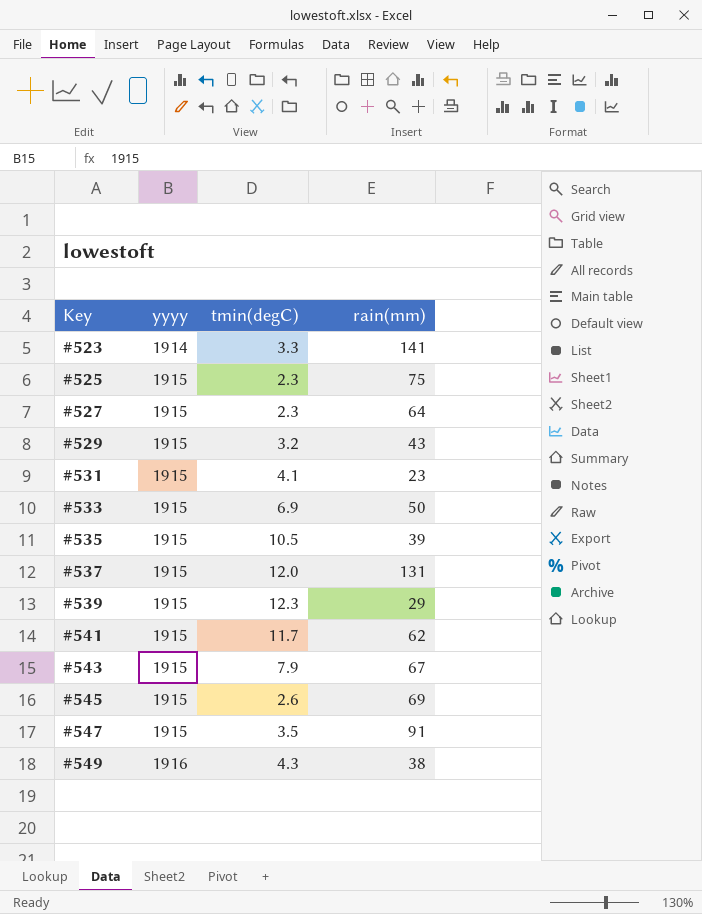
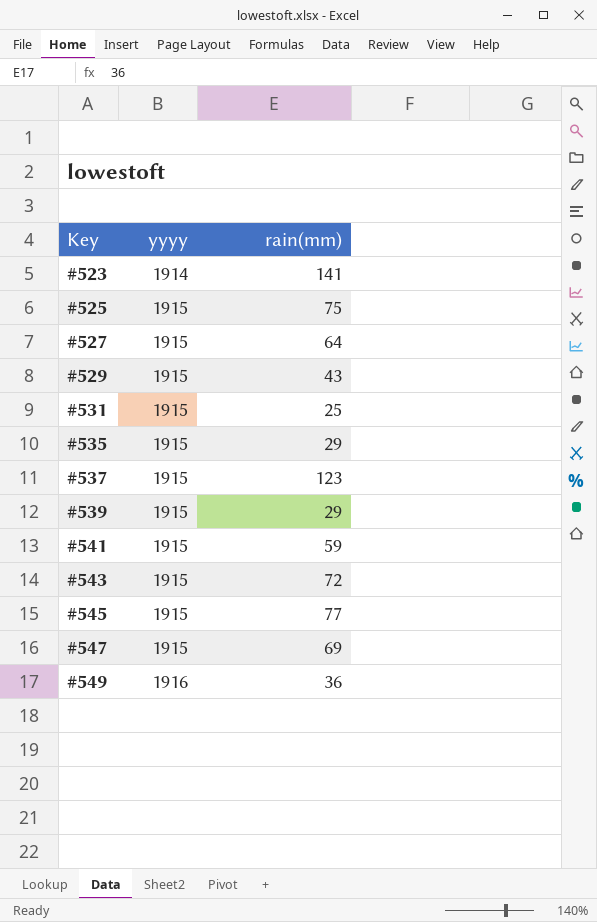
column tmin(degC) | position: 3 -> none
row #533: 1915 | 6.9 | 50 -> none
#531 | rain(mm): 23 -> 25
#535 | rain(mm): 39 -> 29
#537 | rain(mm): 131 -> 123
#541 | rain(mm): 62 -> 59
#543 | rain(mm): 67 -> 72
#545 | rain(mm): 69 -> 77
#547 | rain(mm): 91 -> 69
#549 | rain(mm): 38 -> 36

